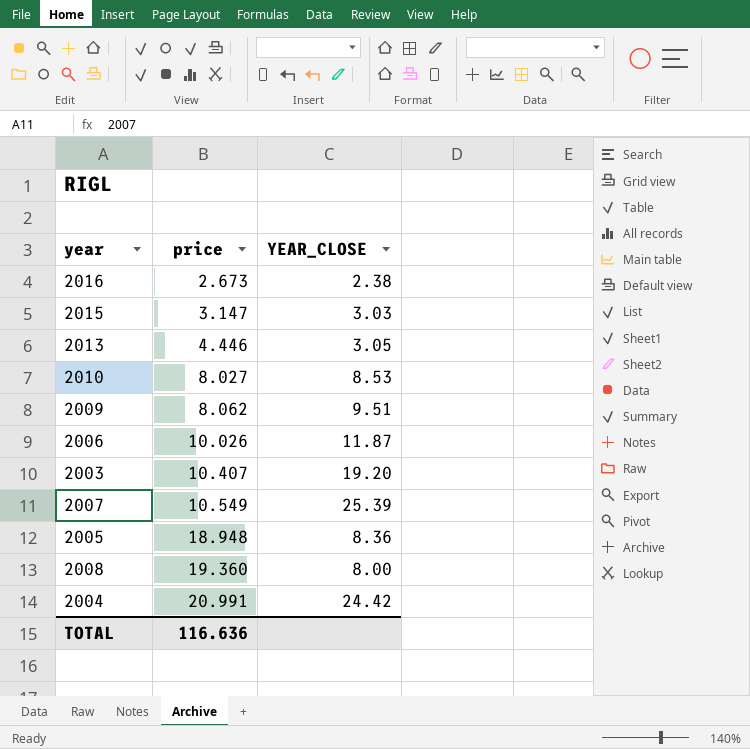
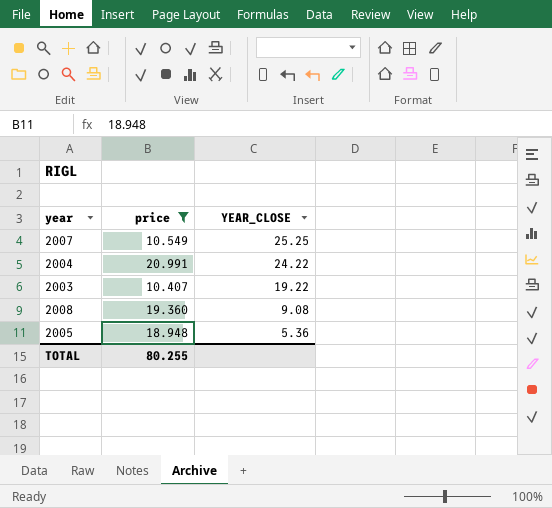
filter: none -> price >= 10.407
row order: price ascending -> YEAR_CLOSE descending
2007 | YEAR_CLOSE: 25.39 -> 25.25
2004 | YEAR_CLOSE: 24.42 -> 24.22
2003 | YEAR_CLOSE: 19.20 -> 19.22
2008 | YEAR_CLOSE: 8.00 -> 9.08
2005 | YEAR_CLOSE: 8.36 -> 5.36
TOTAL | price: 116.636 -> 80.255

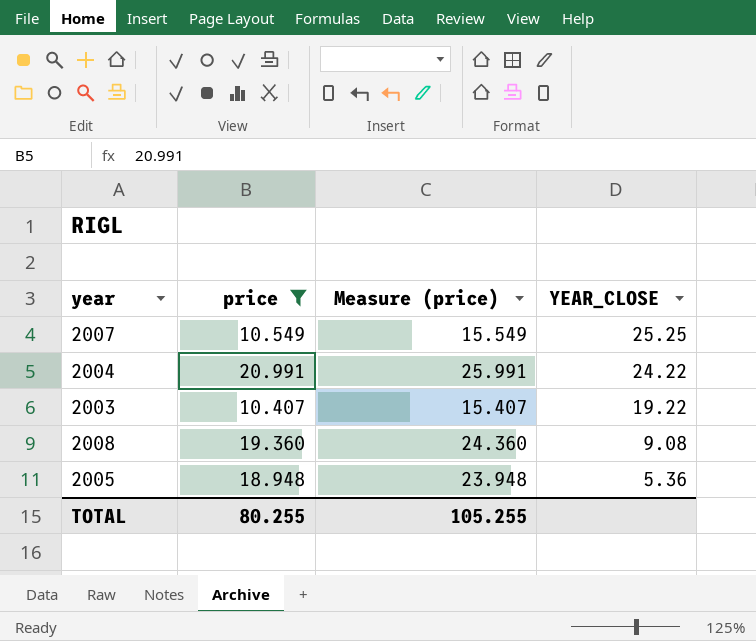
column Measure (price) | formula: none -> [price] + 5

